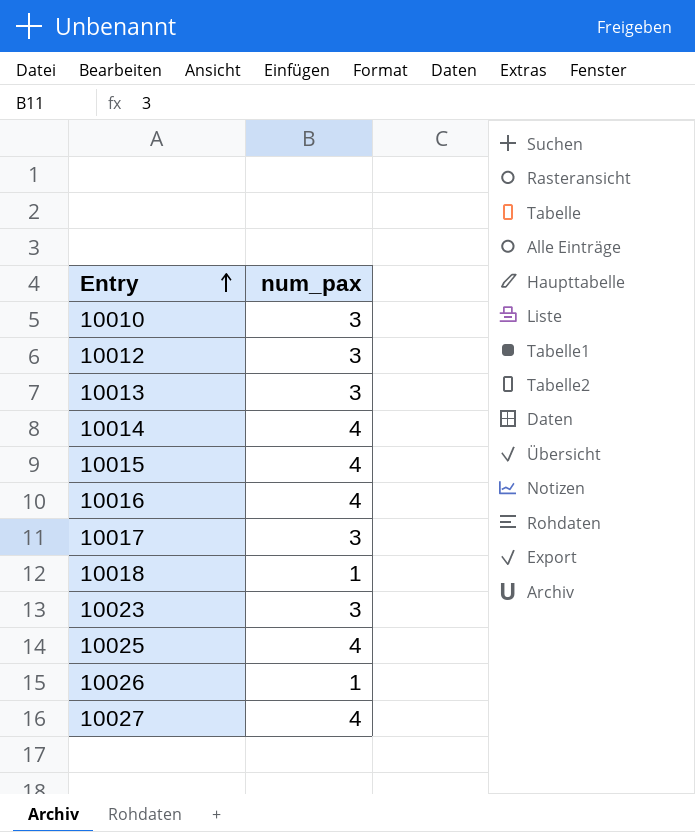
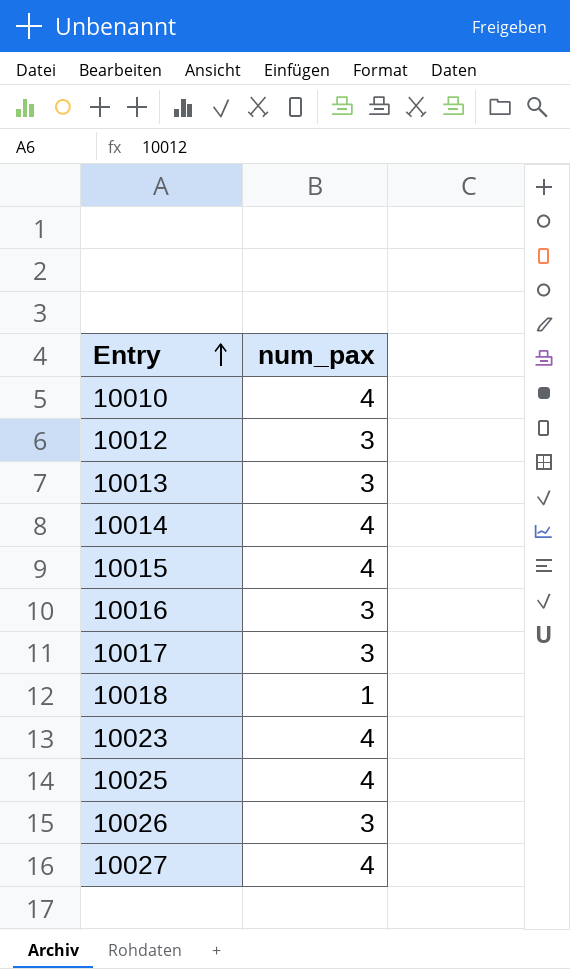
10010 | num_pax: 3 -> 4
10016 | num_pax: 4 -> 3
10023 | num_pax: 3 -> 4
10026 | num_pax: 1 -> 3

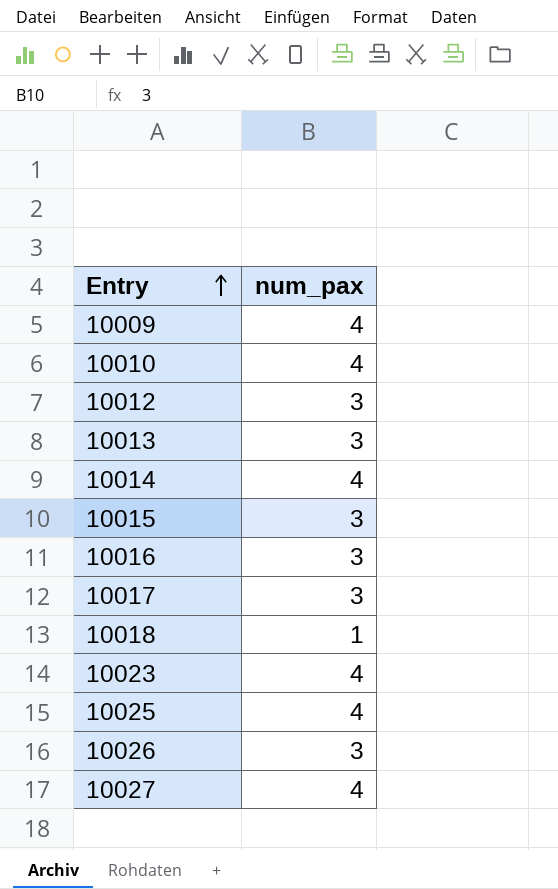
row 10009: none -> 4
10015 | num_pax: 4 -> 3

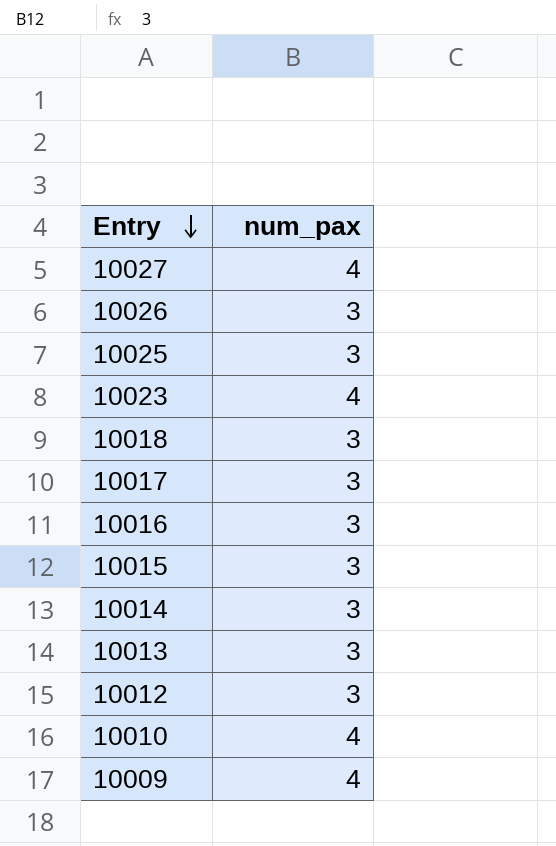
row order: Entry ascending -> Entry descending
10025 | num_pax: 4 -> 3
10018 | num_pax: 1 -> 3
10014 | num_pax: 4 -> 3

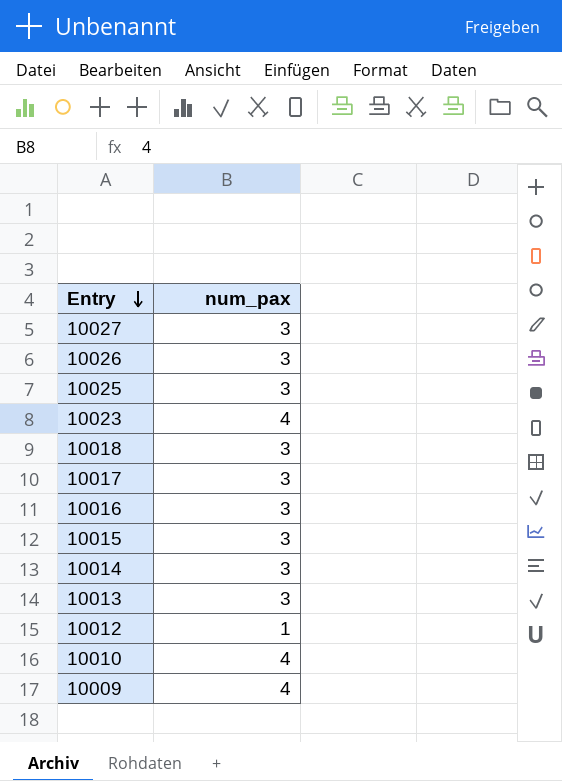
10027 | num_pax: 4 -> 3
10012 | num_pax: 3 -> 1

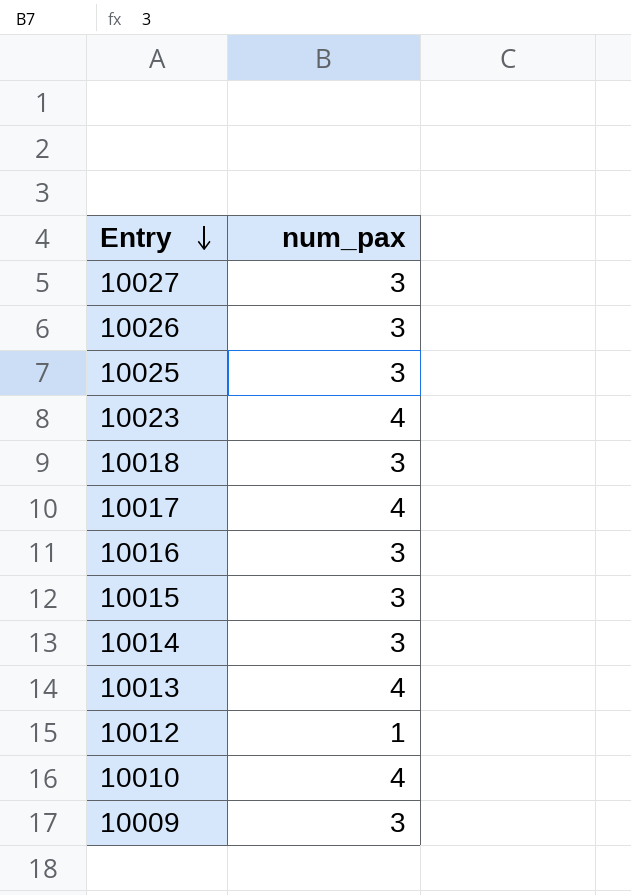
10017 | num_pax: 3 -> 4
10013 | num_pax: 3 -> 4
10009 | num_pax: 4 -> 3

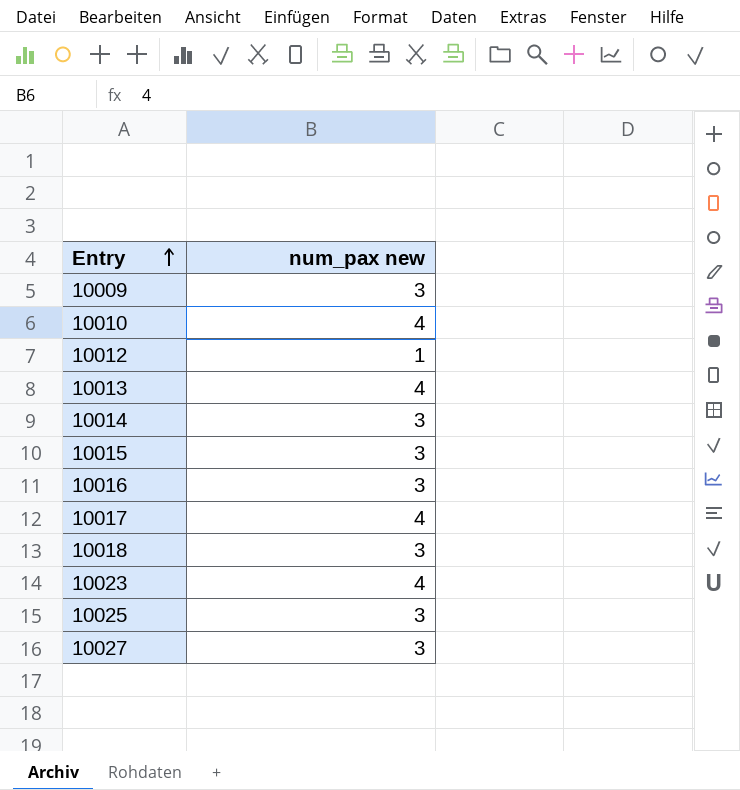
row order: Entry descending -> Entry ascending
column name: num_pax -> num_pax new
row 10026: 3 -> none

